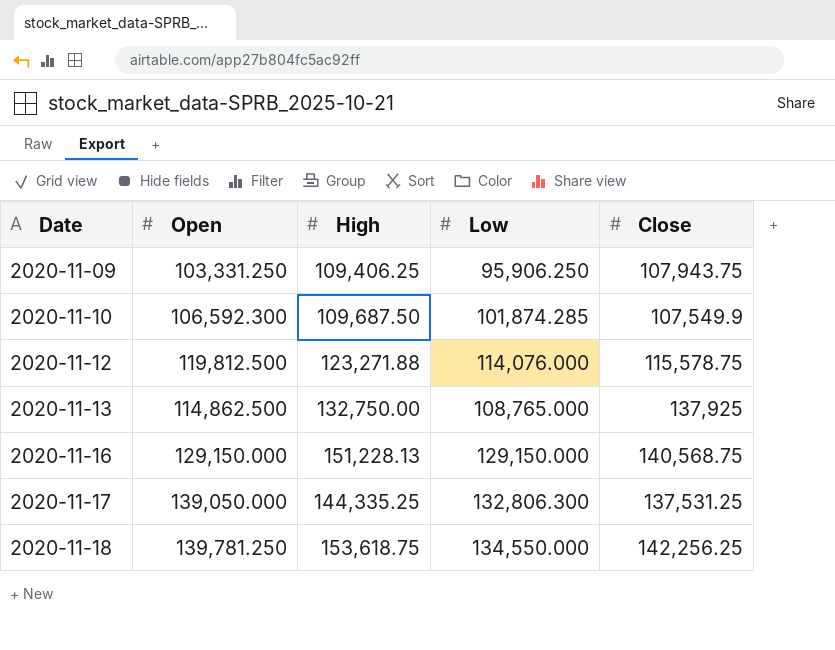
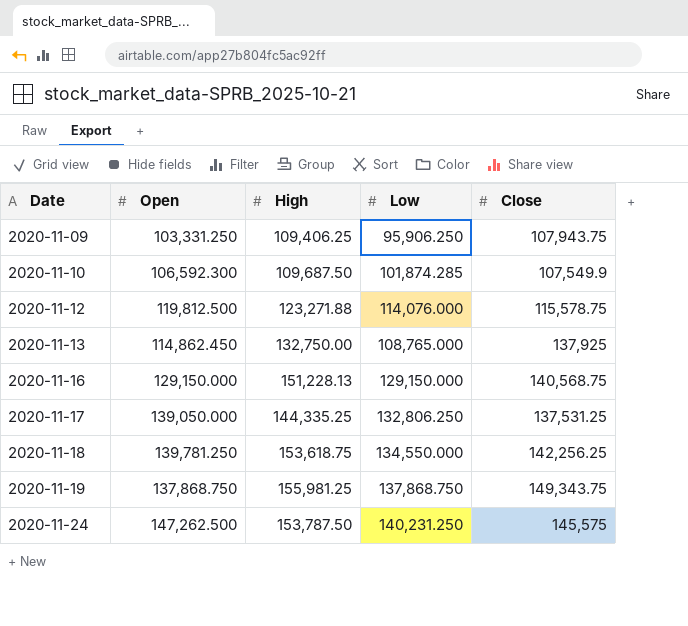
2020-11-13 | Open: 114,862.500 -> 114,862.450
2020-11-17 | Low: 132,806.300 -> 132,806.250
row 2020-11-19: none -> 137,868.750 | 155,981.25 | 137,868.750 | 149,343.75
row 2020-11-24: none -> 147,262.500 | 153,787.50 | 140,231.250 | 145,575

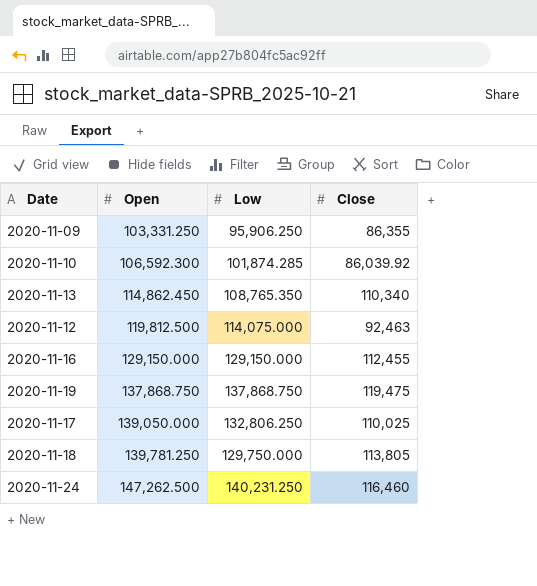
row order: Date ascending -> Open ascending
column High | position: 3 -> none
2020-11-09 | Close: 107,943.75 -> 86,355
2020-11-10 | Close: 107,549.9 -> 86,039.92
2020-11-13 | Low: 108,765.000 -> 108,765.350
2020-11-13 | Close: 137,925 -> 110,340
2020-11-12 | Low: 114,076.000 -> 114,075.000
2020-11-12 | Close: 115,578.75 -> 92,463
2020-11-16 | Close: 140,568.75 -> 112,455
2020-11-19 | Close: 149,343.75 -> 119,475
2020-11-17 | Close: 137,531.25 -> 110,025
2020-11-18 | Low: 134,550.000 -> 129,750.000
2020-11-18 | Close: 142,256.25 -> 113,805
2020-11-24 | Close: 145,575 -> 116,460

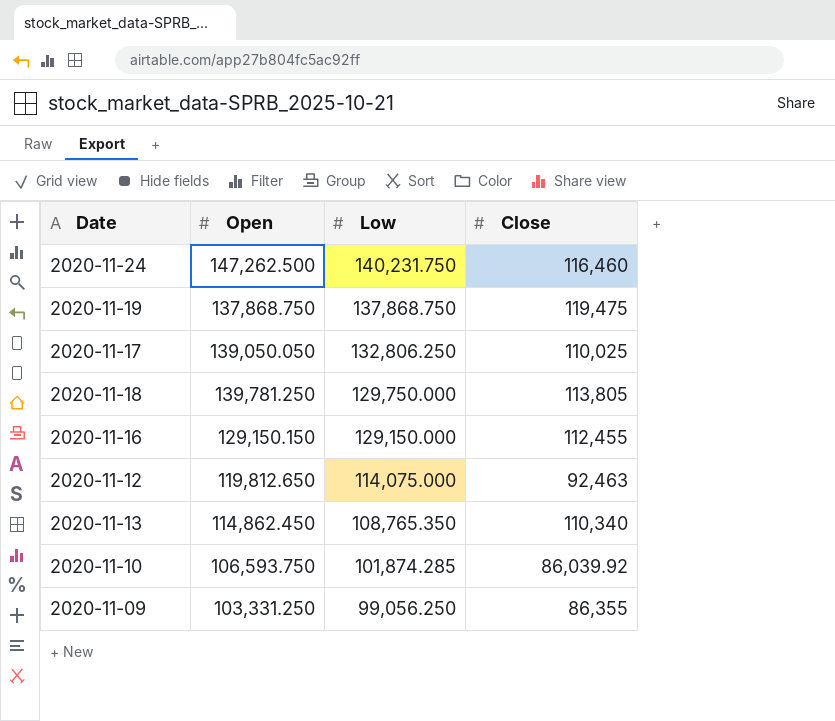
row order: Open ascending -> Low descending
2020-11-24 | Low: 140,231.250 -> 140,231.750
2020-11-17 | Open: 139,050.000 -> 139,050.050
2020-11-16 | Open: 129,150.000 -> 129,150.150
2020-11-12 | Open: 119,812.500 -> 119,812.650
2020-11-10 | Open: 106,592.300 -> 106,593.750
2020-11-09 | Low: 95,906.250 -> 99,056.250

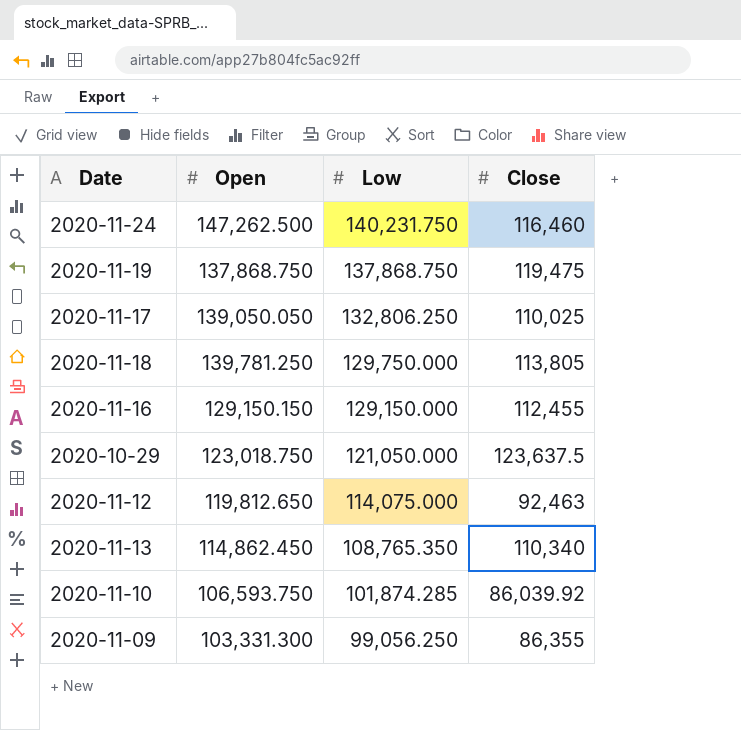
row 2020-10-29: none -> 123,018.750 | 121,050.000 | 123,637.5
2020-11-09 | Open: 103,331.250 -> 103,331.300

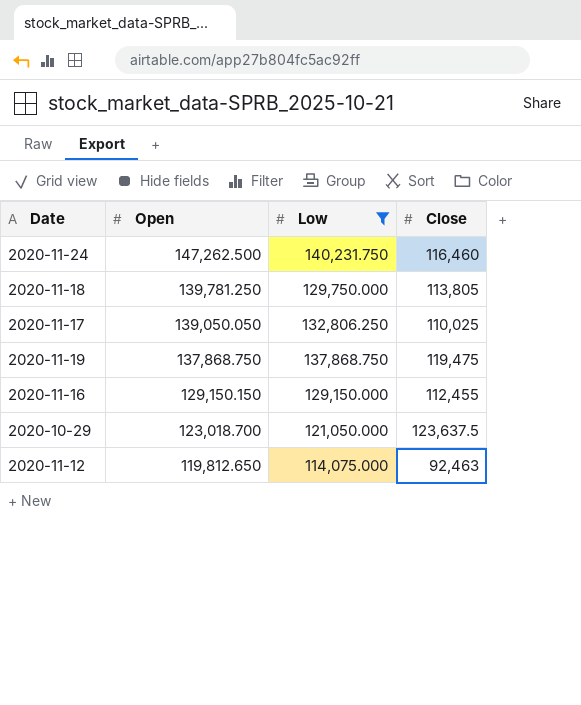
filter: none -> Low >= 114,075.000
row order: Low descending -> Open descending
2020-10-29 | Open: 123,018.750 -> 123,018.700

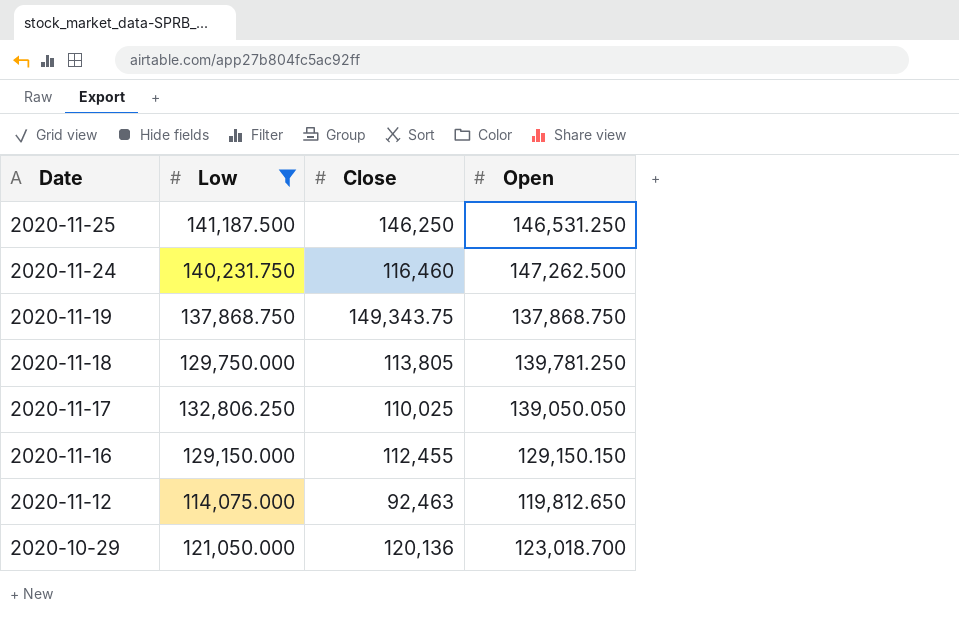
row order: Open descending -> Date descending
column Open | position: 2 -> 4
row 2020-11-25: none -> 141,187.500 | 146,250 | 146,531.250
2020-11-19 | Close: 119,475 -> 149,343.75
2020-10-29 | Close: 123,637.5 -> 120,136

